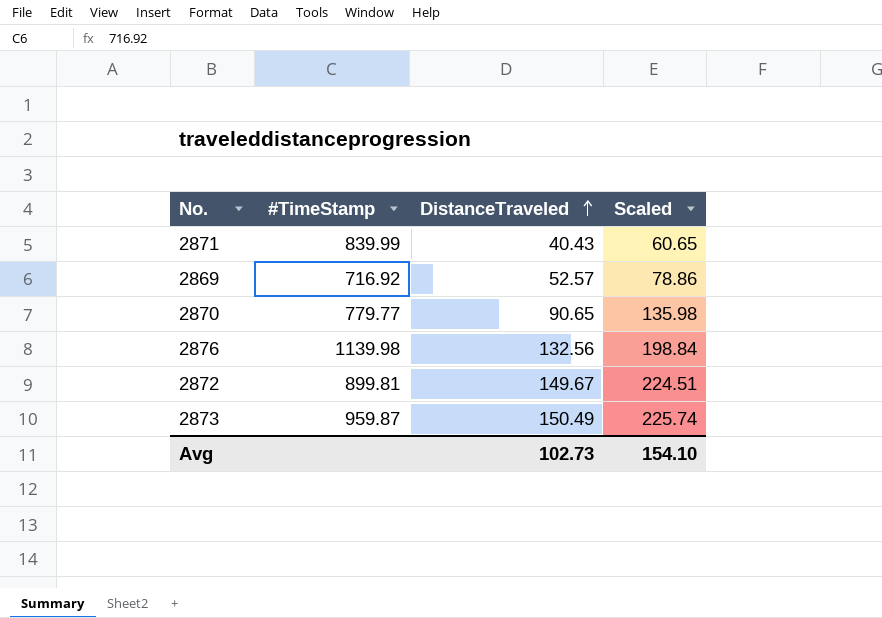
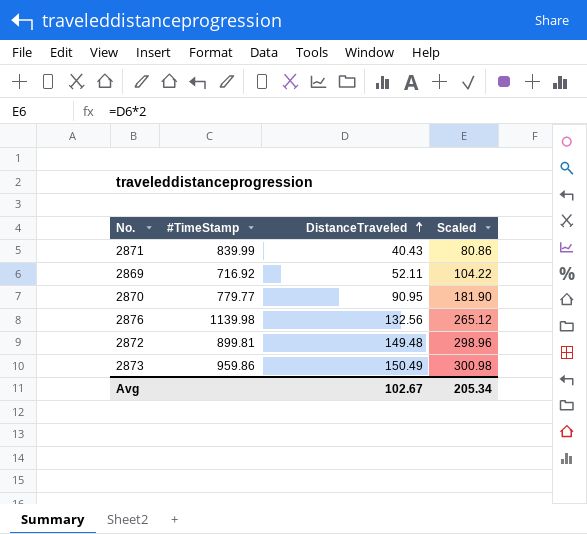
column Scaled | formula: [DistanceTraveled] * 1.5 -> [DistanceTraveled] * 2
2869 | DistanceTraveled: 52.57 -> 52.11
2870 | DistanceTraveled: 90.65 -> 90.95
2872 | DistanceTraveled: 149.67 -> 149.48
2873 | #TimeStamp: 959.87 -> 959.86
Avg | DistanceTraveled: 102.73 -> 102.67
Avg | Scaled: 154.10 -> 205.34

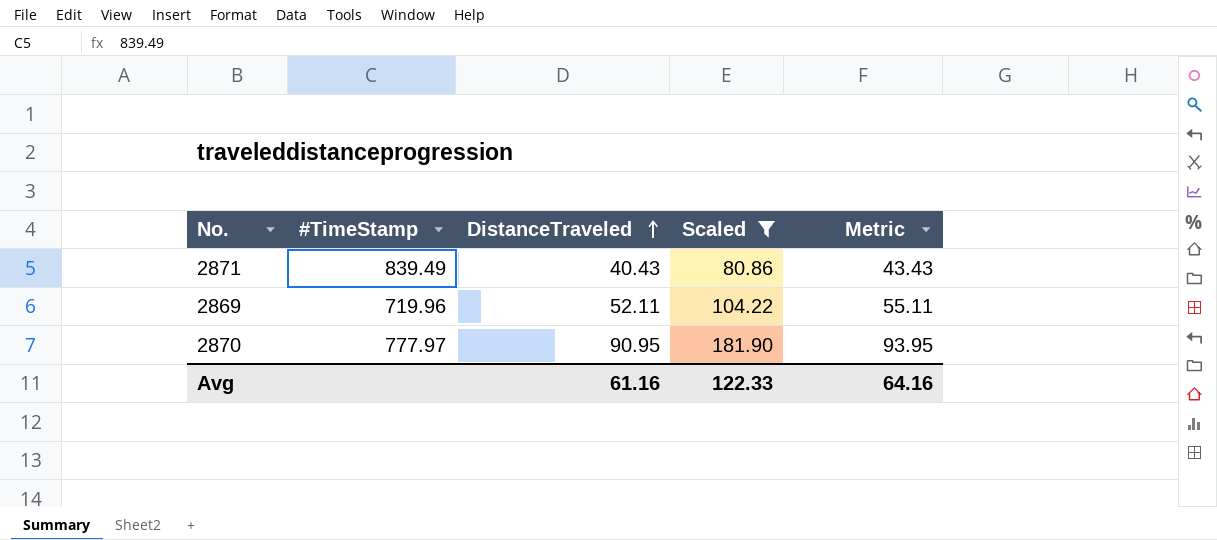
filter: none -> Scaled <= 181.90
column Metric | formula: none -> [DistanceTraveled] + 3
2871 | #TimeStamp: 839.99 -> 839.49
2869 | #TimeStamp: 716.92 -> 719.96
2870 | #TimeStamp: 779.77 -> 777.97
Avg | DistanceTraveled: 102.67 -> 61.16
Avg | Scaled: 205.34 -> 122.33

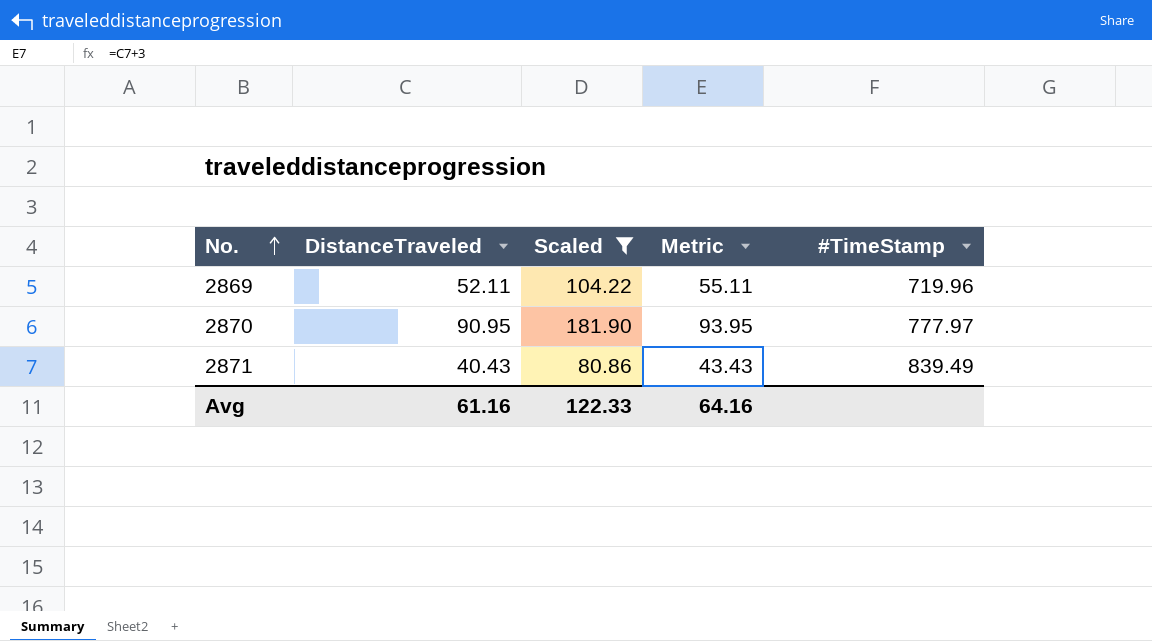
row order: DistanceTraveled ascending -> No. ascending
column #TimeStamp | position: 2 -> 5

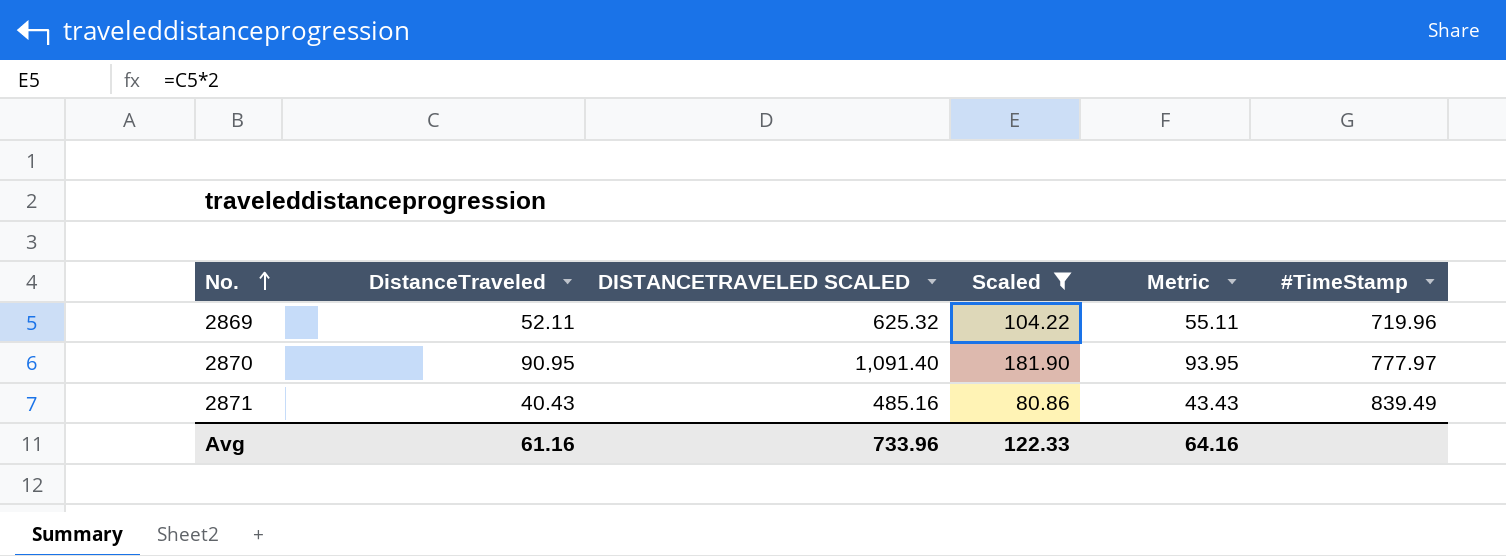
column DISTANCETRAVELED SCALED | formula: none -> [DistanceTraveled] * 12

